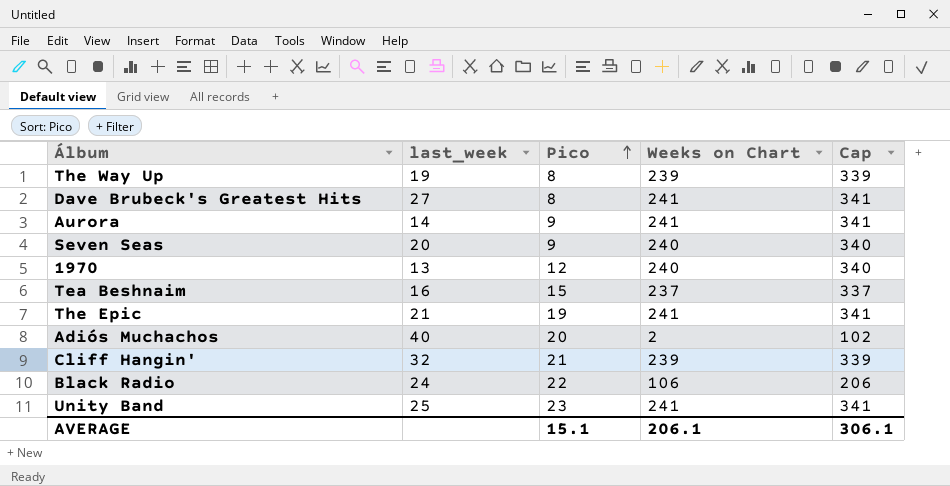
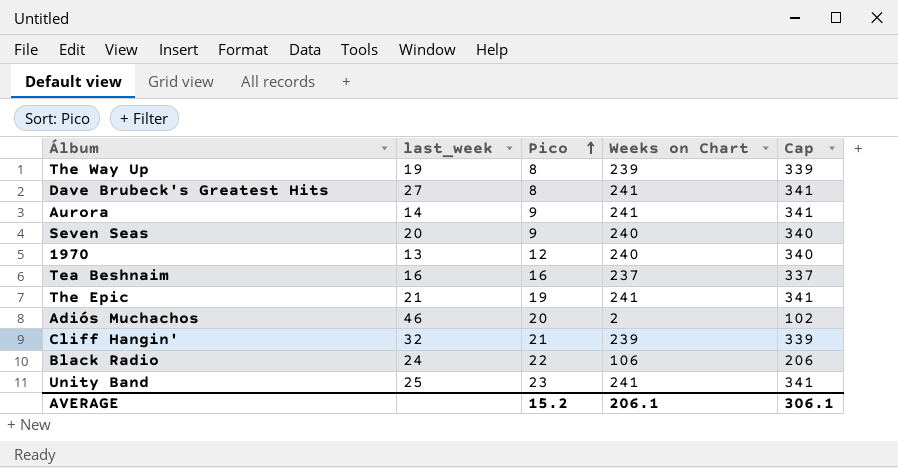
Tea Beshnaim | Pico: 15 -> 16
Adiós Muchachos | last_week: 40 -> 46
AVERAGE | Pico: 15.1 -> 15.2

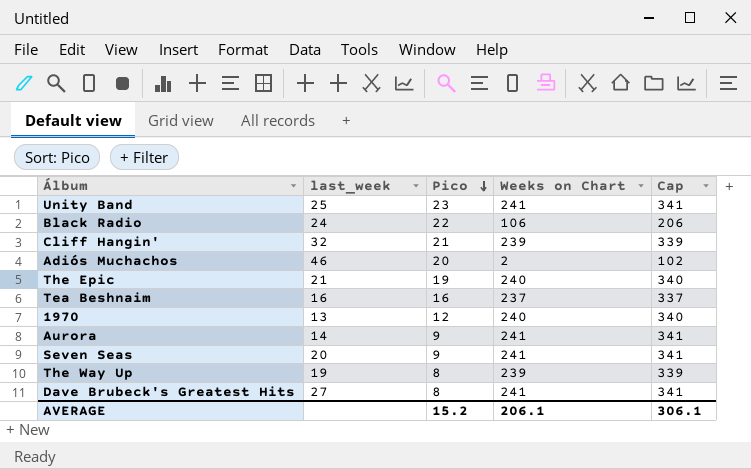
row order: Pico ascending -> Pico descending
The Epic | Weeks on Chart: 241 -> 240
The Epic | Cap: 341 -> 340
Seven Seas | Weeks on Chart: 240 -> 241
Seven Seas | Cap: 340 -> 341

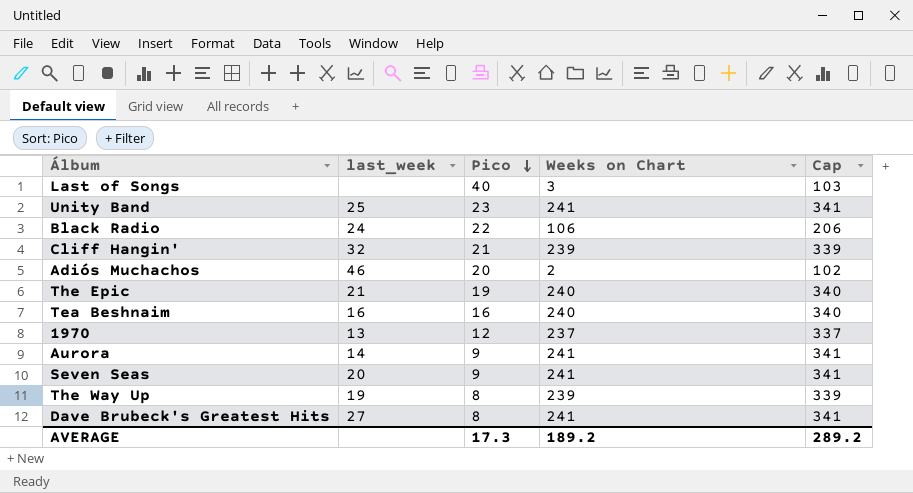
row Last of Songs: none -> none | 40 | 3 | 103
Tea Beshnaim | Weeks on Chart: 237 -> 240
Tea Beshnaim | Cap: 337 -> 340
1970 | Weeks on Chart: 240 -> 237
1970 | Cap: 340 -> 337
AVERAGE | Pico: 15.2 -> 17.3
AVERAGE | Weeks on Chart: 206.1 -> 189.2
AVERAGE | Cap: 306.1 -> 289.2

